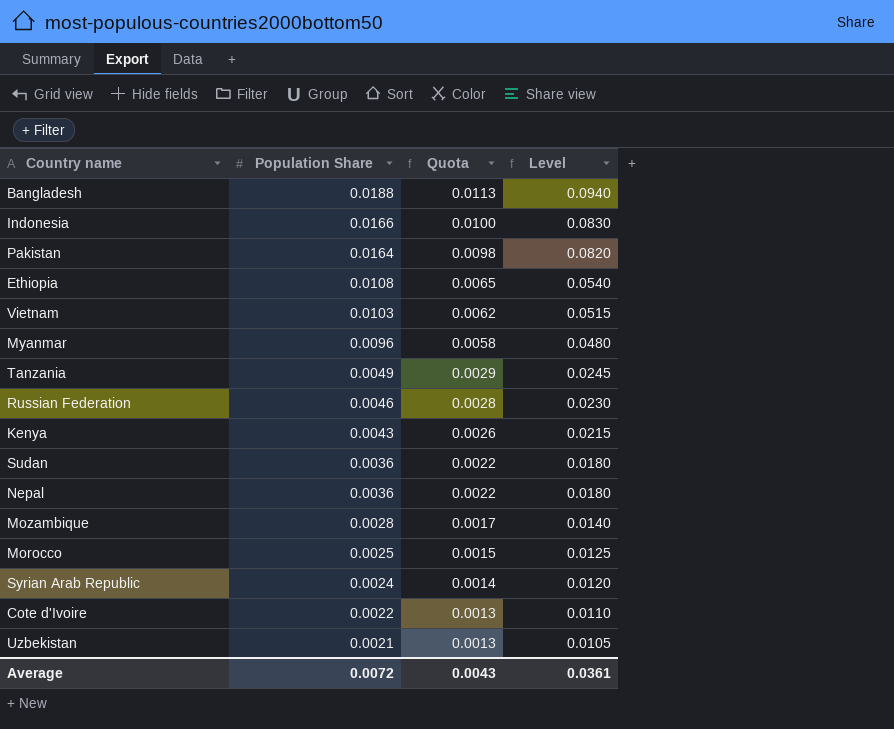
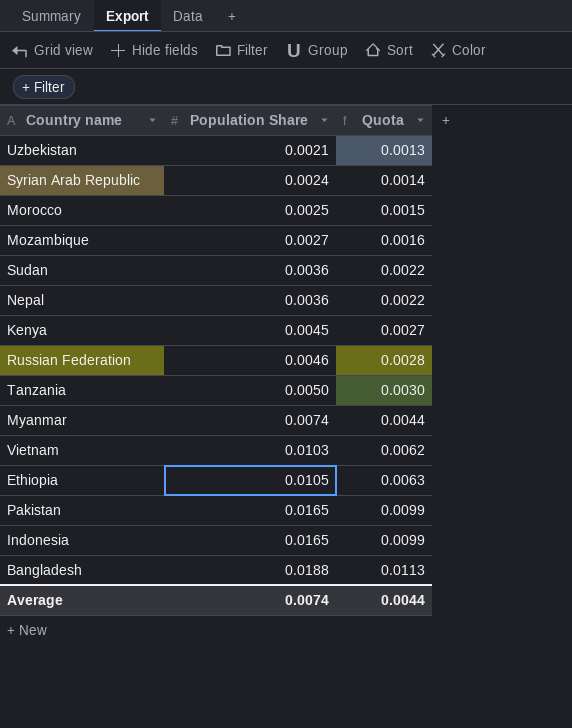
row order: Population Share descending -> Population Share ascending
column Level | formula: [Population Share] * 5 -> none
row Cote d'Ivoire: 0.0022 | 0.0013 | 0.0110 -> none
Mozambique | Population Share: 0.0028 -> 0.0027
Mozambique | Quota: 0.0017 -> 0.0016
Kenya | Population Share: 0.0043 -> 0.0045
Kenya | Quota: 0.0026 -> 0.0027
Tanzania | Population Share: 0.0049 -> 0.0050
Tanzania | Quota: 0.0029 -> 0.0030
Myanmar | Population Share: 0.0096 -> 0.0074
Myanmar | Quota: 0.0058 -> 0.0044
Ethiopia | Population Share: 0.0108 -> 0.0105
Ethiopia | Quota: 0.0065 -> 0.0063
Pakistan | Population Share: 0.0164 -> 0.0165
Pakistan | Quota: 0.0098 -> 0.0099
Indonesia | Population Share: 0.0166 -> 0.0165
Indonesia | Quota: 0.0100 -> 0.0099
Average | Population Share: 0.0072 -> 0.0074
Average | Quota: 0.0043 -> 0.0044

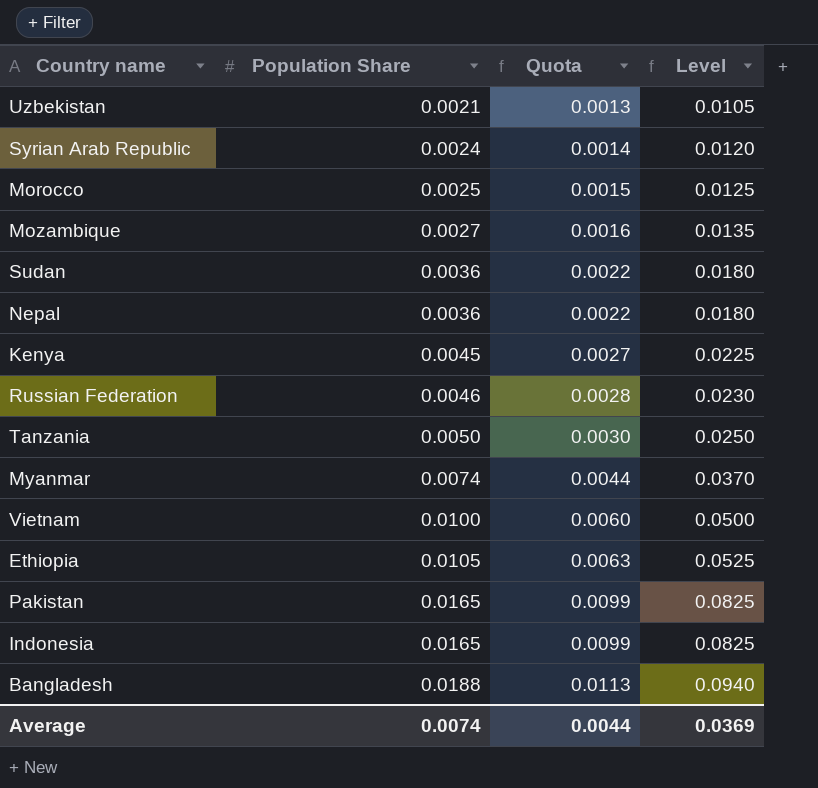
column Level | formula: none -> [Population Share] * 5
Vietnam | Population Share: 0.0103 -> 0.0100
Vietnam | Quota: 0.0062 -> 0.0060

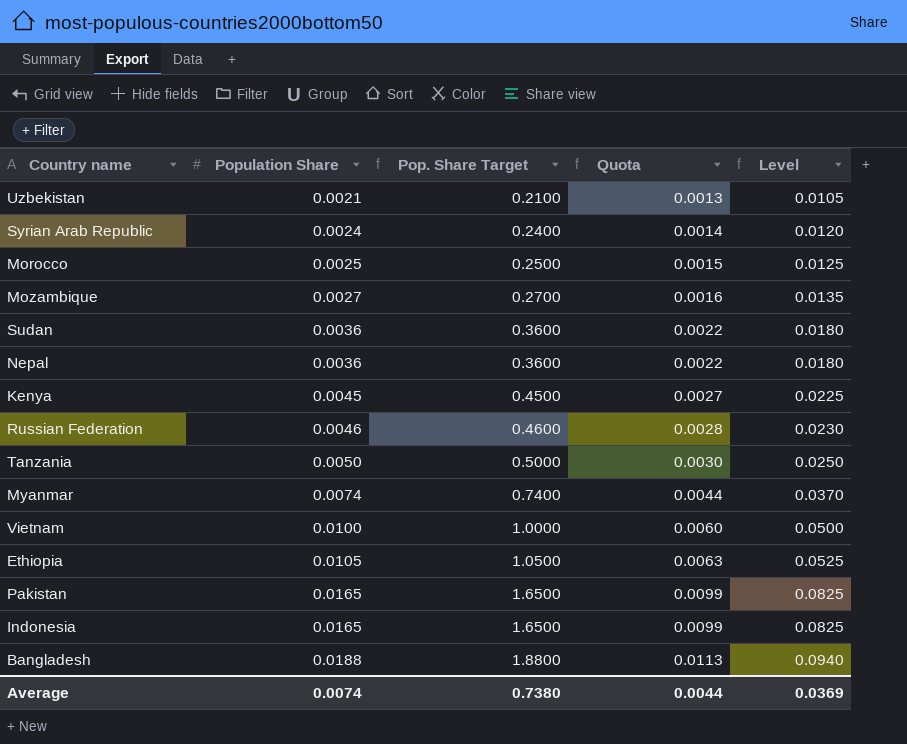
column Pop. Share Target | formula: none -> [Population Share] * 100

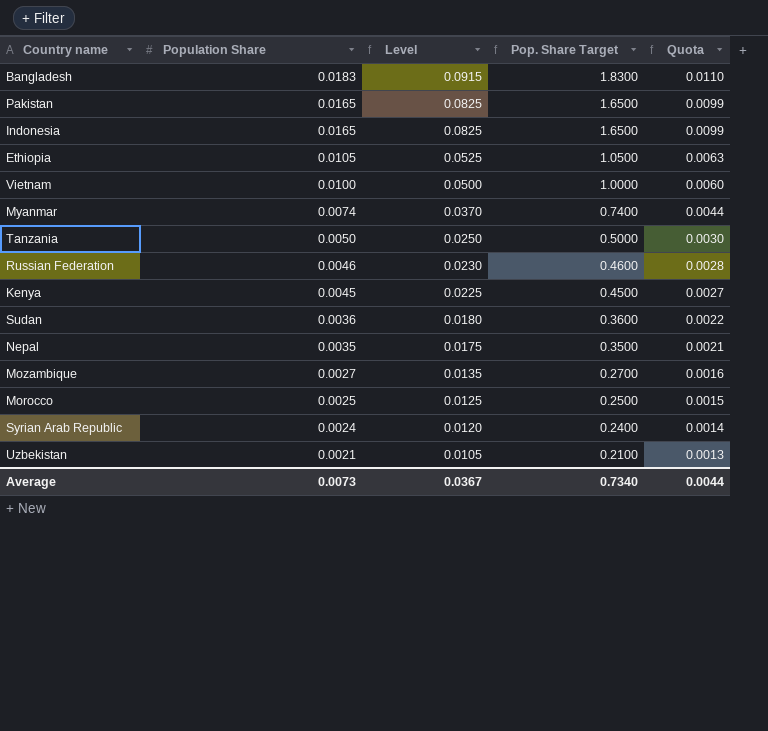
row order: Population Share ascending -> Population Share descending
column Level | position: 5 -> 3
Bangladesh | Population Share: 0.0188 -> 0.0183
Bangladesh | Level: 0.0940 -> 0.0915
Bangladesh | Pop. Share Target: 1.8800 -> 1.8300
Bangladesh | Quota: 0.0113 -> 0.0110
Nepal | Population Share: 0.0036 -> 0.0035
Nepal | Level: 0.0180 -> 0.0175
Nepal | Pop. Share Target: 0.3600 -> 0.3500
Nepal | Quota: 0.0022 -> 0.0021
Average | Population Share: 0.0074 -> 0.0073
Average | Level: 0.0369 -> 0.0367
Average | Pop. Share Target: 0.7380 -> 0.7340

